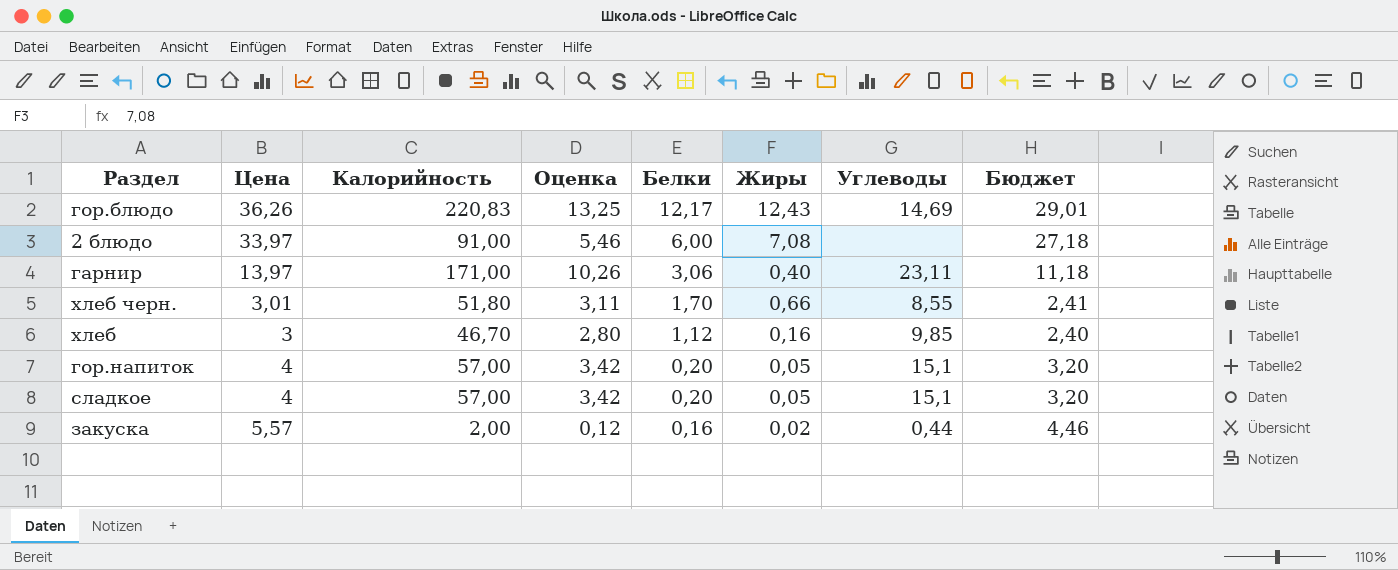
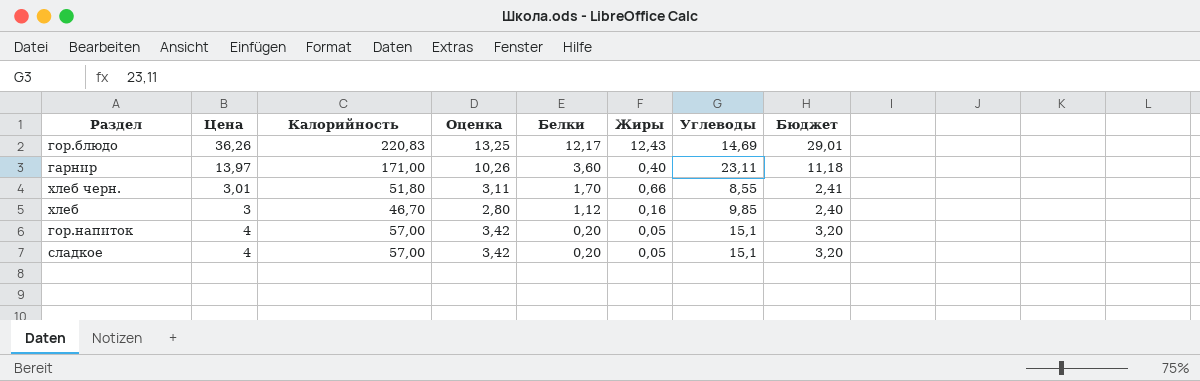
row 2 блюдо: 33,97 | 91,00 | 5,46 | 6,00 | 7,08 | none | 27,18 -> none
row закуска: 5,57 | 2,00 | 0,12 | 0,16 | 0,02 | 0,44 | 4,46 -> none
гарнир | Белки: 3,06 -> 3,60

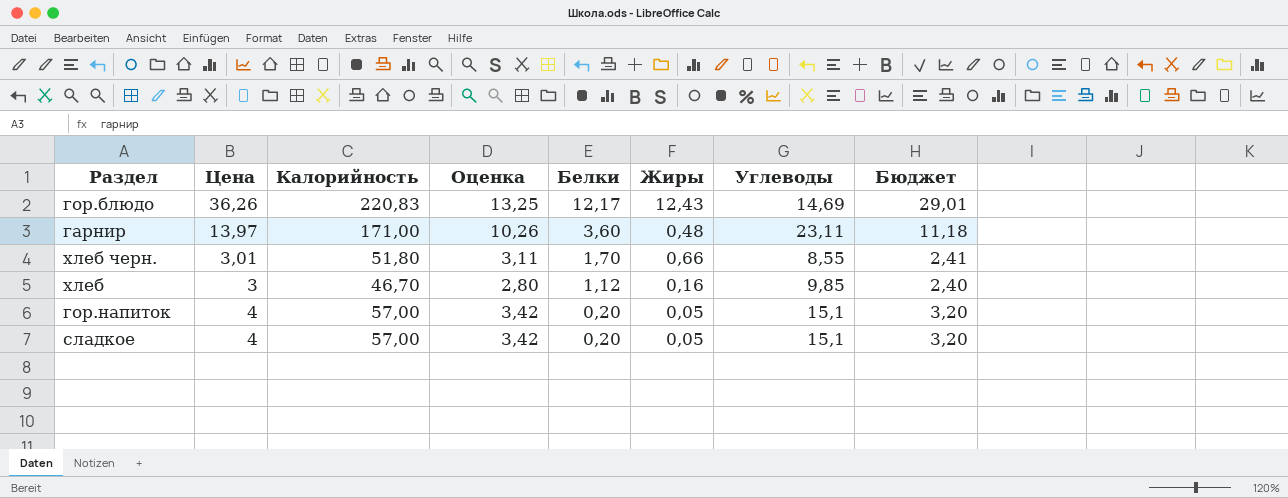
гарнир | Жиры: 0,40 -> 0,48

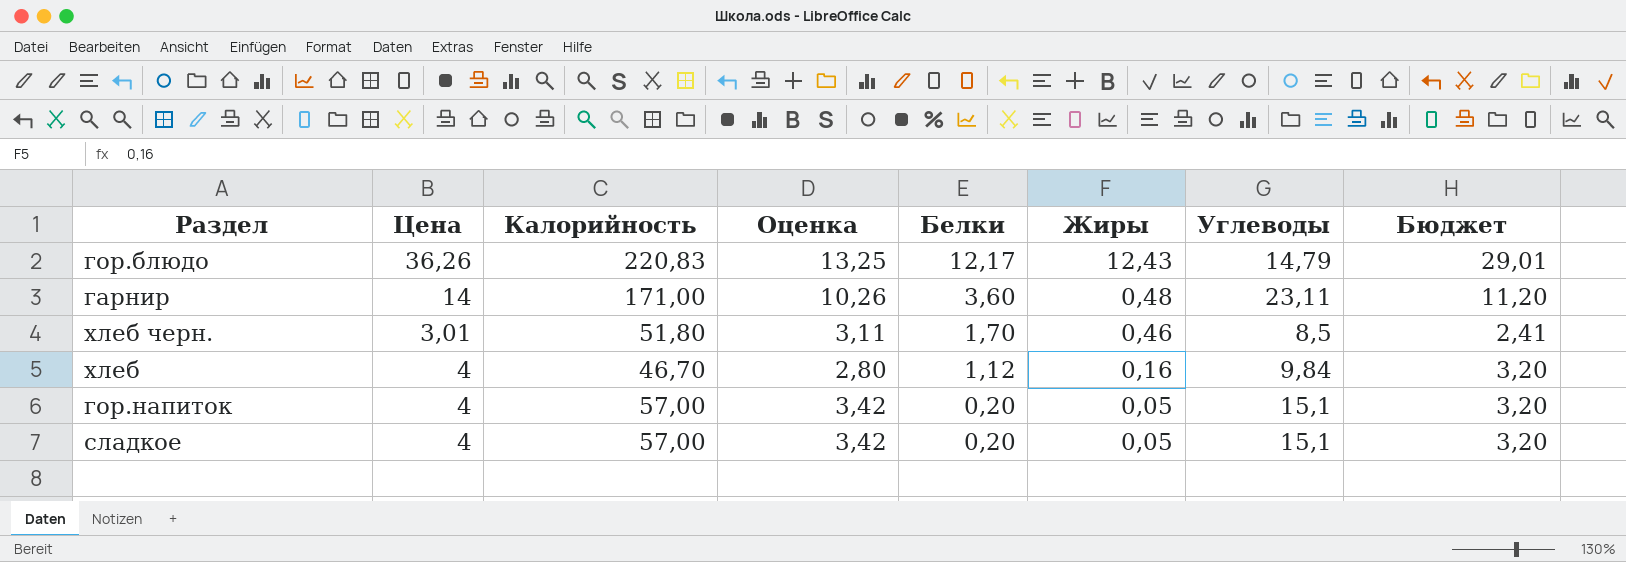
гор.блюдо | Углеводы: 14,69 -> 14,79
гарнир | Цена: 13,97 -> 14
гарнир | Бюджет: 11,18 -> 11,20
хлеб черн. | Жиры: 0,66 -> 0,46
хлеб черн. | Углеводы: 8,55 -> 8,5
хлеб | Цена: 3 -> 4
хлеб | Углеводы: 9,85 -> 9,84
хлеб | Бюджет: 2,40 -> 3,20

